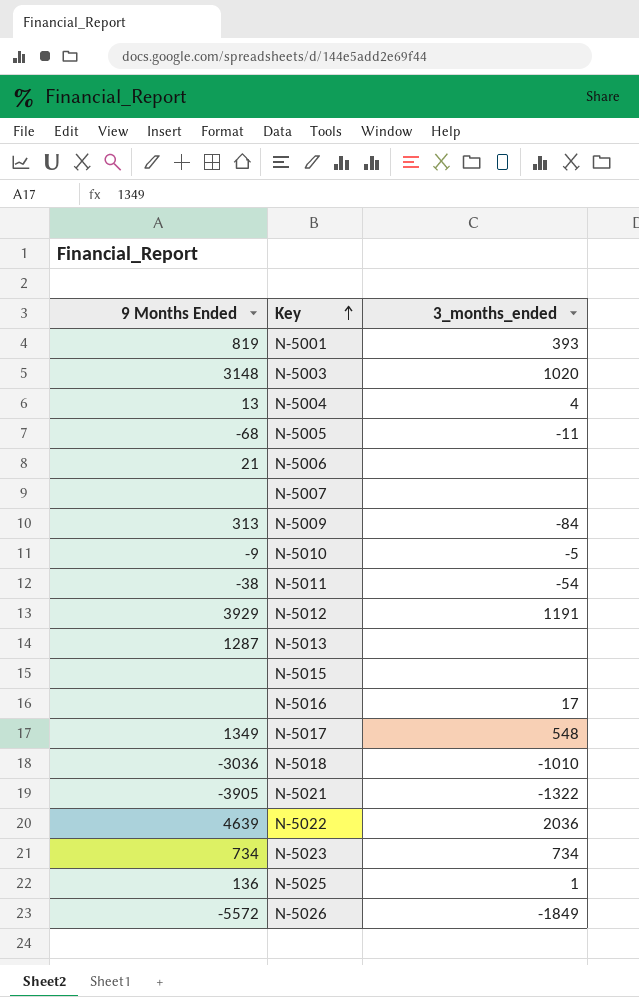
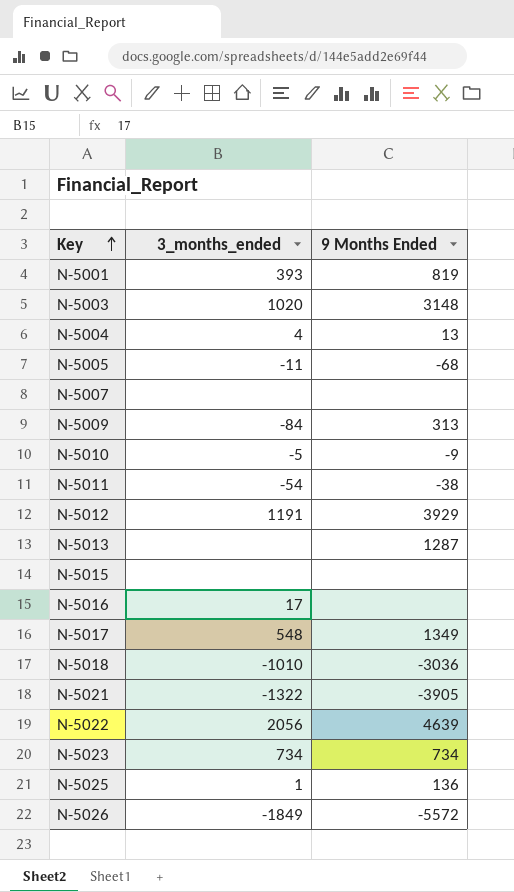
column 9 Months Ended | position: 1 -> 3
row N-5006: 21 | none -> none
N-5022 | 3_months_ended: 2036 -> 2056

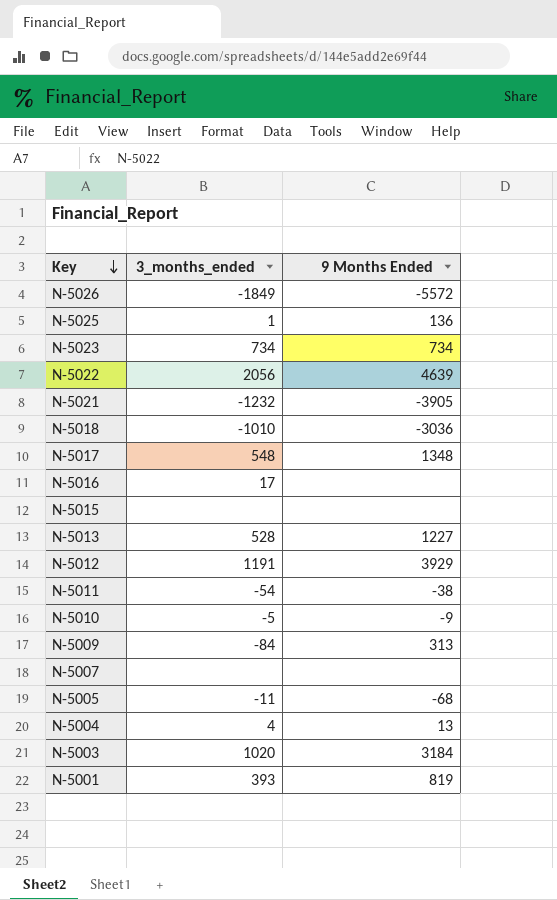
row order: Key ascending -> Key descending
N-5021 | 3_months_ended: -1322 -> -1232
N-5017 | 9 Months Ended: 1349 -> 1348
N-5013 | 3_months_ended: none -> 528
N-5013 | 9 Months Ended: 1287 -> 1227
N-5003 | 9 Months Ended: 3148 -> 3184

